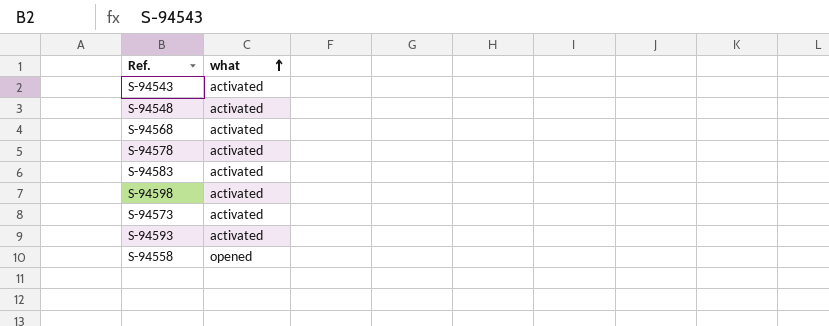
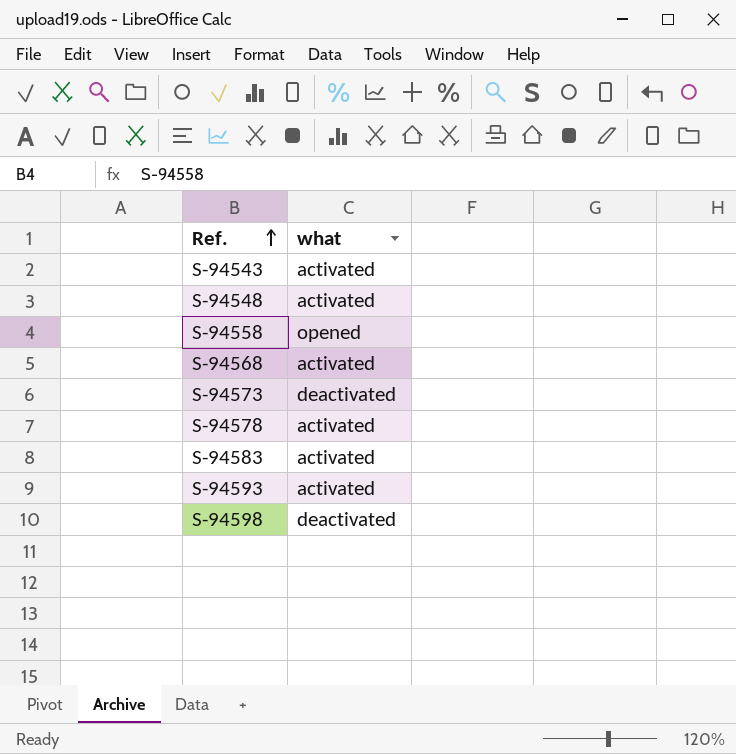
row order: what ascending -> Ref. ascending
S-94573 | what: activated -> deactivated
S-94598 | what: activated -> deactivated

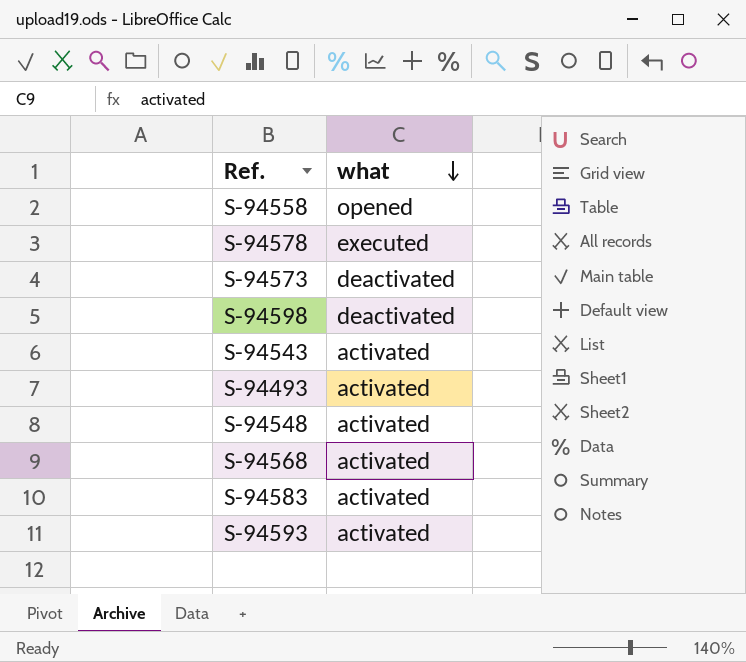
row order: Ref. ascending -> what descending
S-94578 | what: activated -> executed
row S-94493: none -> activated

